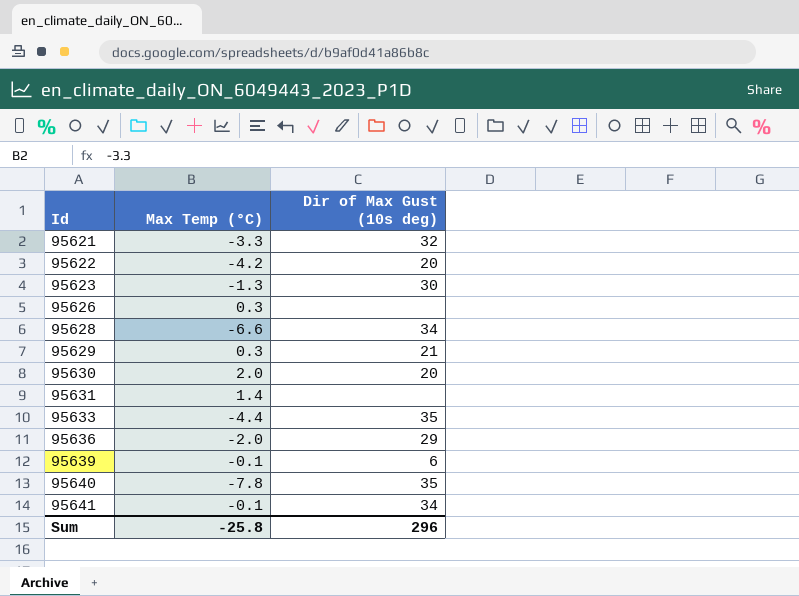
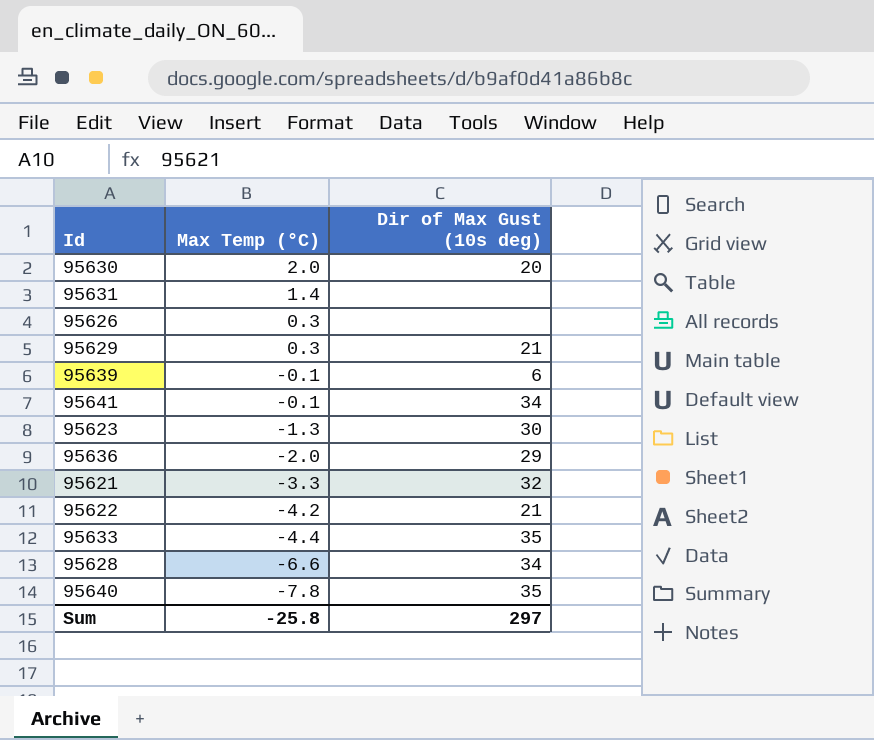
row order: Id ascending -> Max Temp (°C) descending
95622 | Dir of Max Gust (10s deg): 20 -> 21
Sum | Dir of Max Gust (10s deg): 296 -> 297

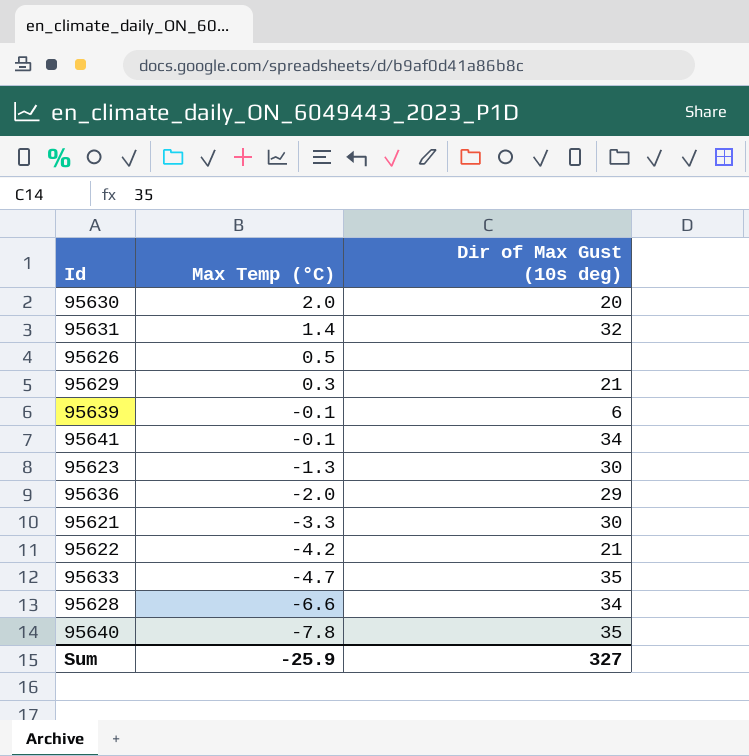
95631 | Dir of Max Gust (10s deg): none -> 32
95626 | Max Temp (°C): 0.3 -> 0.5
95621 | Dir of Max Gust (10s deg): 32 -> 30
95633 | Max Temp (°C): -4.4 -> -4.7
Sum | Max Temp (°C): -25.8 -> -25.9
Sum | Dir of Max Gust (10s deg): 297 -> 327

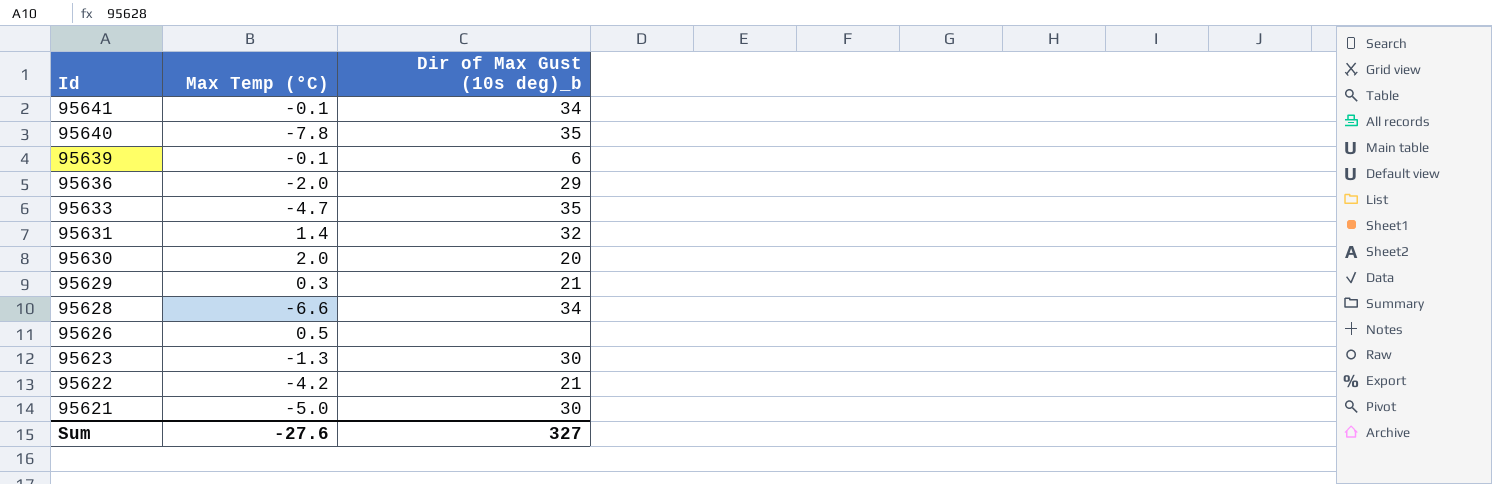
row order: Max Temp (°C) descending -> Id descending
column name: Dir of Max Gust (10s deg) -> Dir of Max Gust (10s deg)_b
95621 | Max Temp (°C): -3.3 -> -5.0
Sum | Max Temp (°C): -25.9 -> -27.6

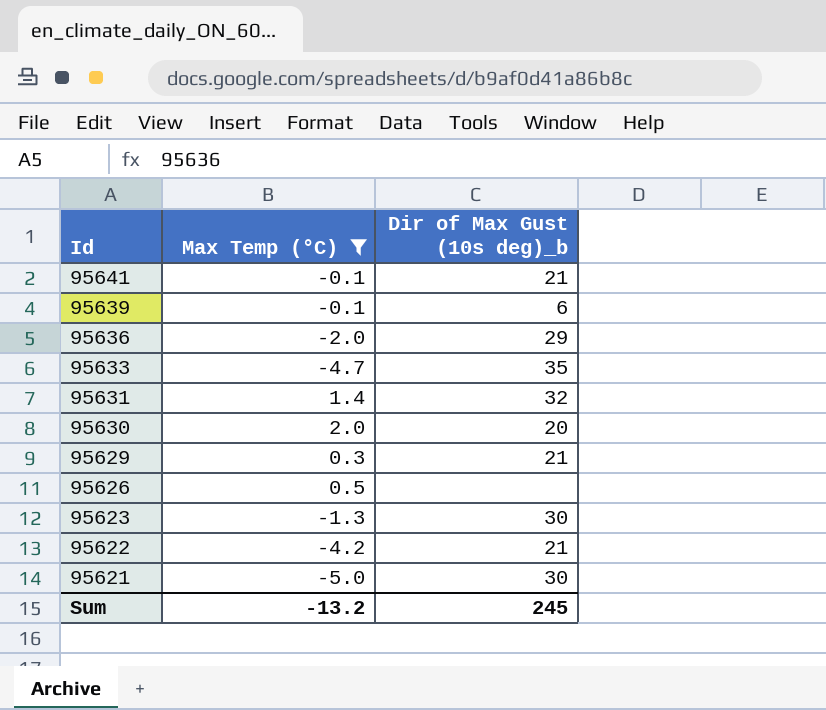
filter: none -> Max Temp (°C) >= -5.0
95641 | Dir of Max Gust (10s deg)_b: 34 -> 21
Sum | Max Temp (°C): -27.6 -> -13.2
Sum | Dir of Max Gust (10s deg)_b: 327 -> 245

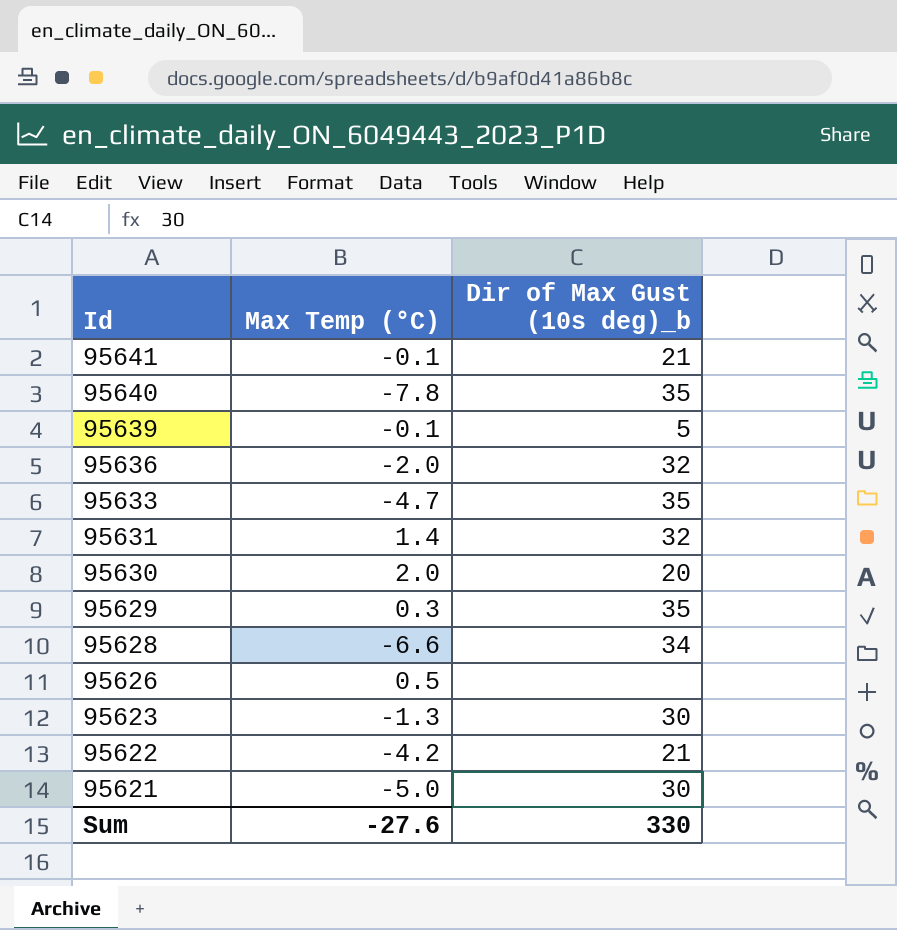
filter: Max Temp (°C) >= -5.0 -> none
95639 | Dir of Max Gust (10s deg)_b: 6 -> 5
95636 | Dir of Max Gust (10s deg)_b: 29 -> 32
95629 | Dir of Max Gust (10s deg)_b: 21 -> 35
Sum | Max Temp (°C): -13.2 -> -27.6
Sum | Dir of Max Gust (10s deg)_b: 245 -> 330

